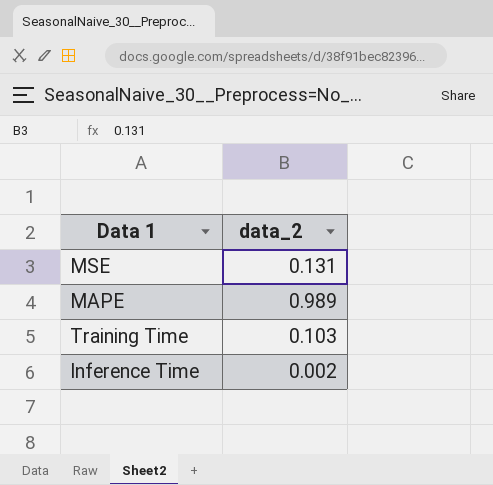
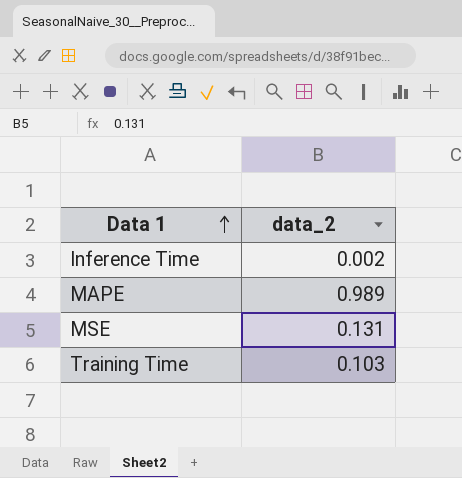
row order: none -> Data 1 ascending

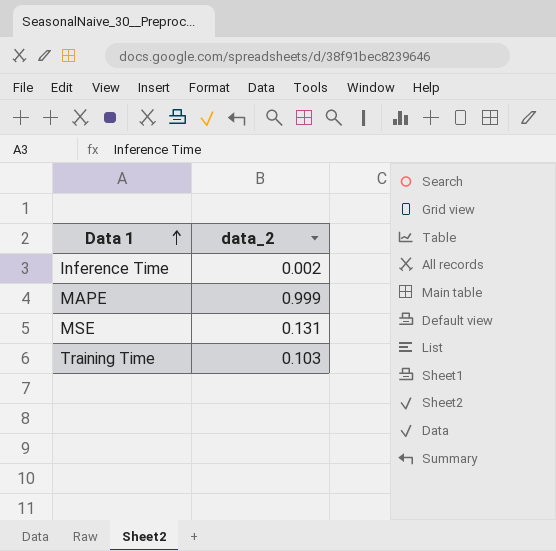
MAPE | data_2: 0.989 -> 0.999

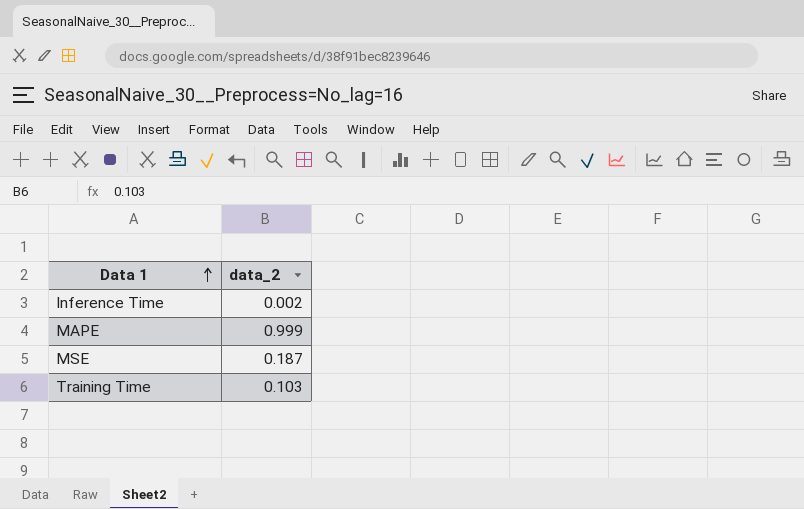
MSE | data_2: 0.131 -> 0.187

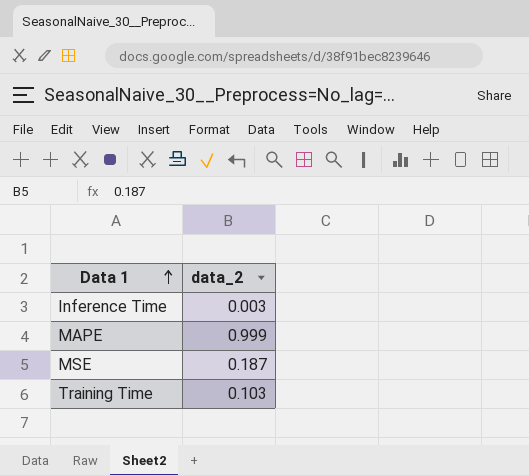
Inference Time | data_2: 0.002 -> 0.003

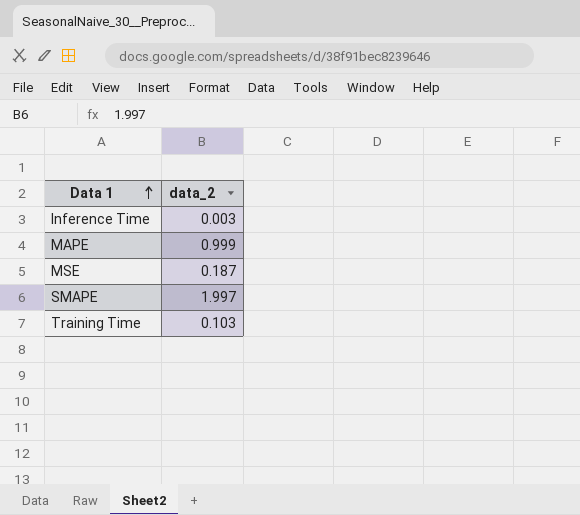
row SMAPE: none -> 1.997

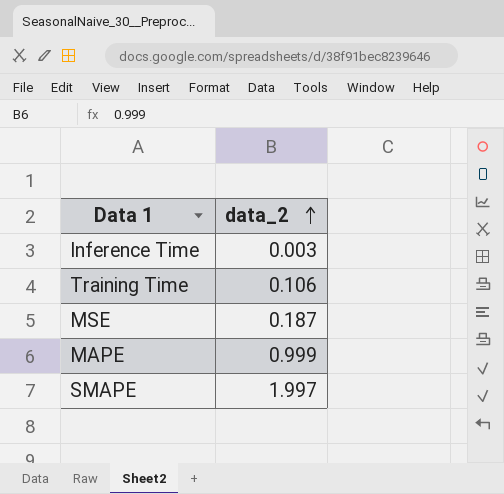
row order: Data 1 ascending -> data_2 ascending
Training Time | data_2: 0.103 -> 0.106

